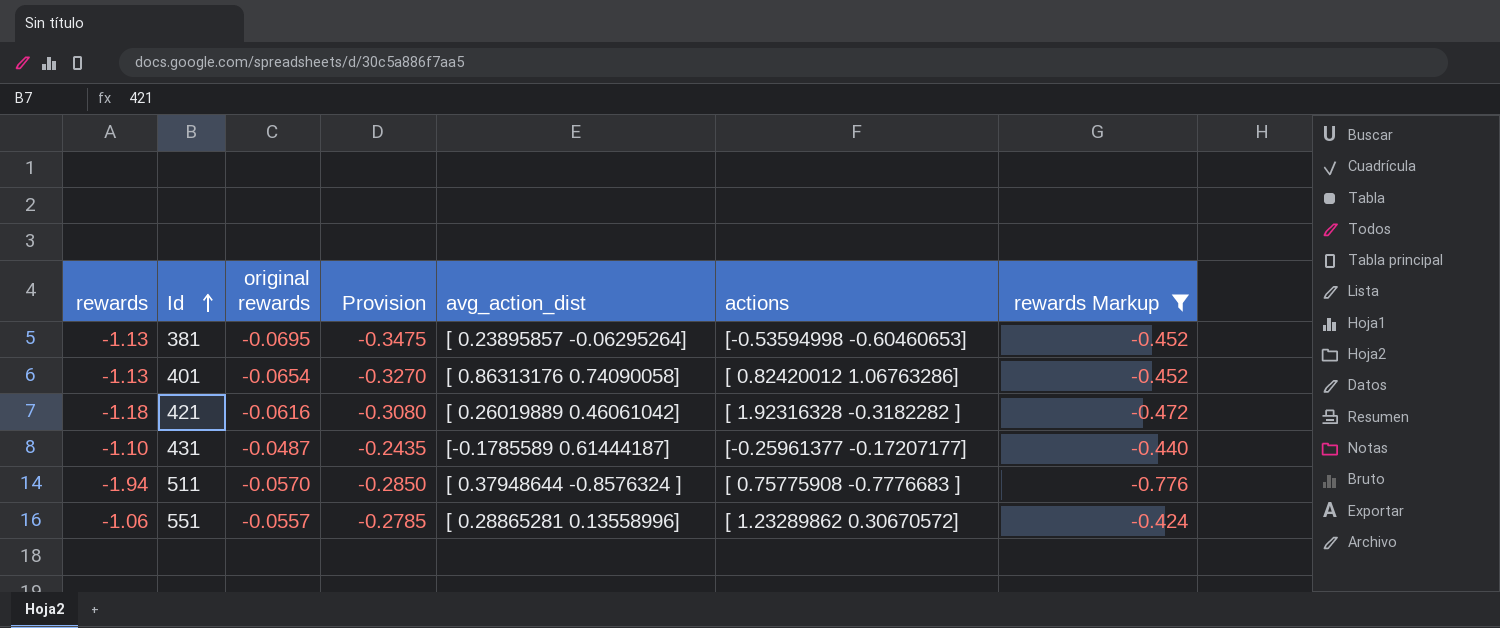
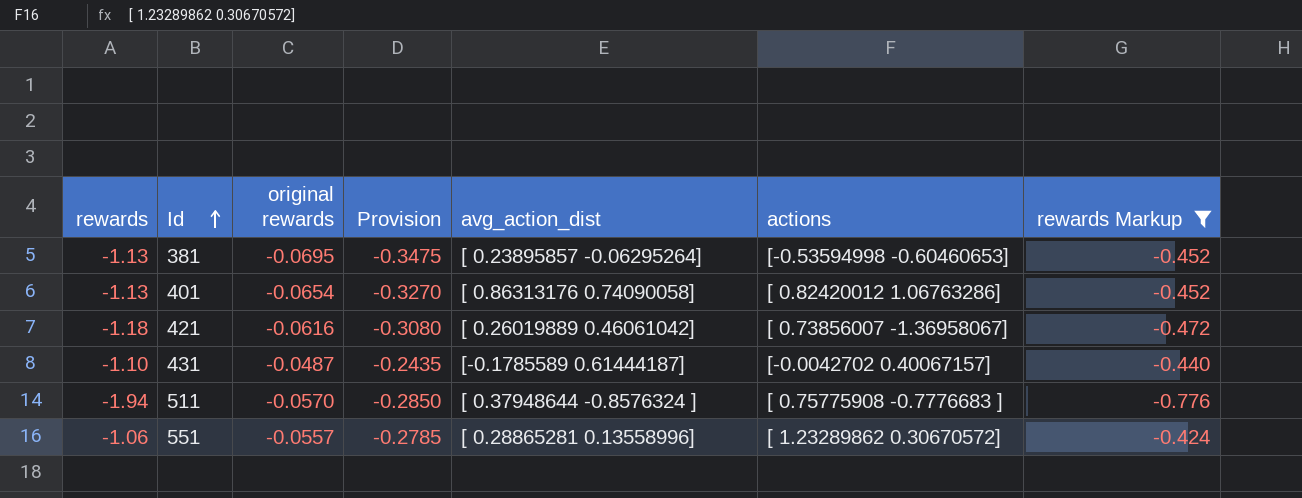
421 | actions: [ 1.92316328 -0.3182282 ] -> [ 0.73856007 -1.36958067]
431 | actions: [-0.25961377 -0.17207177] -> [-0.0042702 0.40067157]

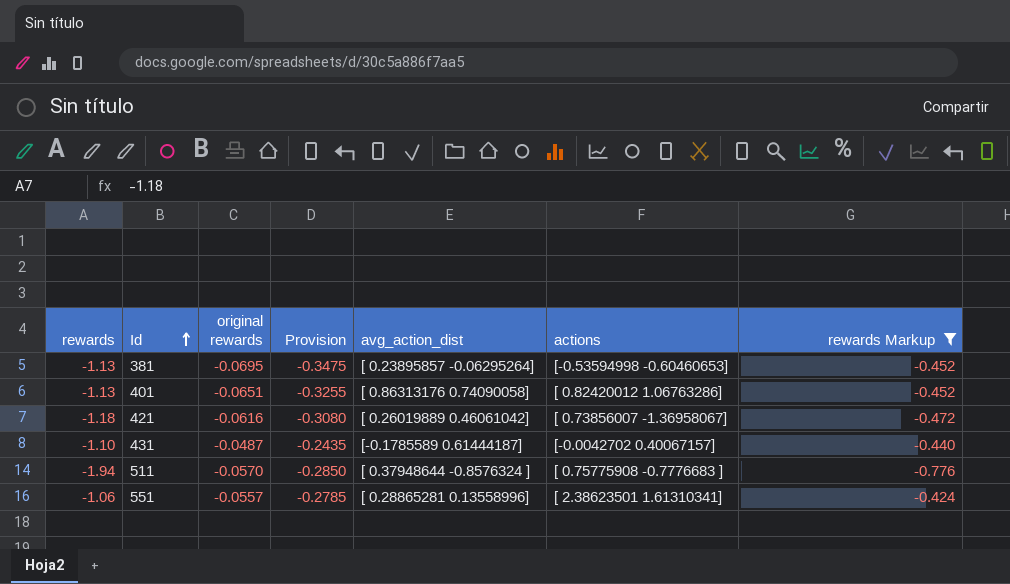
401 | original rewards: -0.0654 -> -0.0651
401 | Provision: -0.3270 -> -0.3255
551 | actions: [ 1.23289862 0.30670572] -> [ 2.38623501 1.61310341]

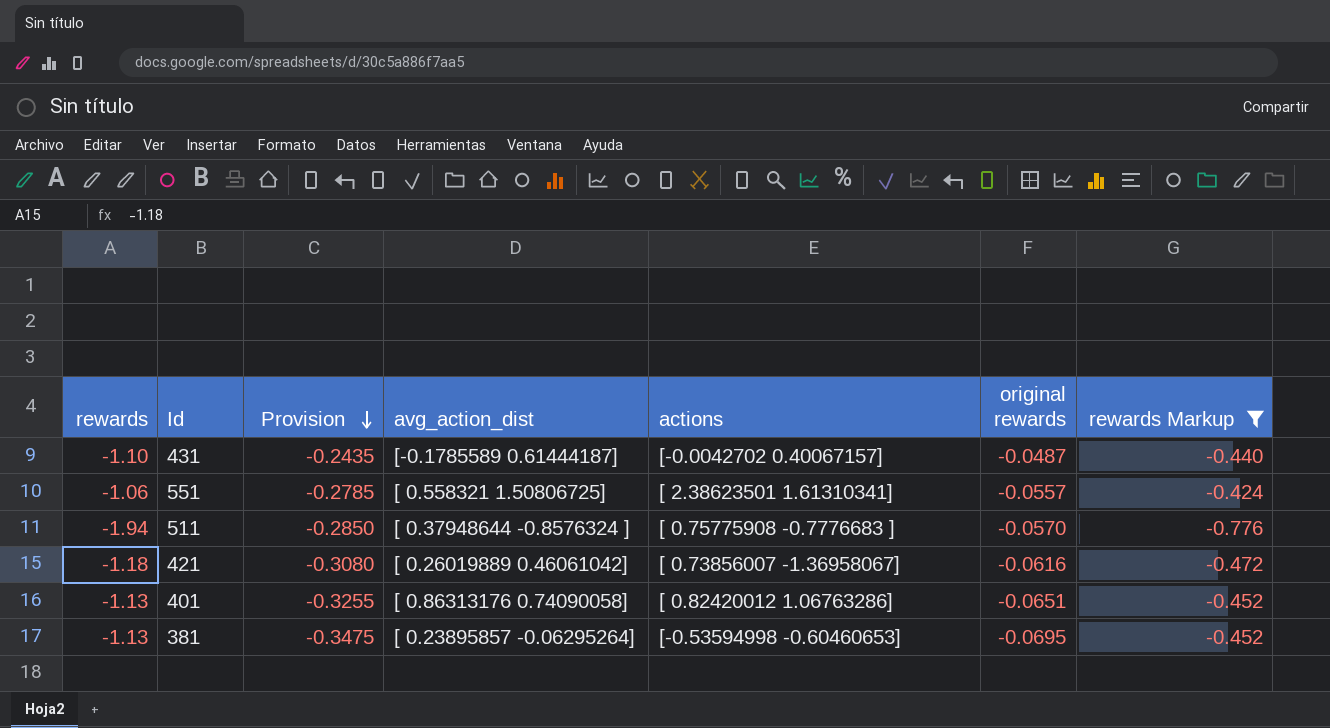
row order: Id ascending -> Provision descending
column original rewards | position: 3 -> 6
551 | avg_action_dist: [ 0.28865281 0.13558996] -> [ 0.558321 1.50806725]

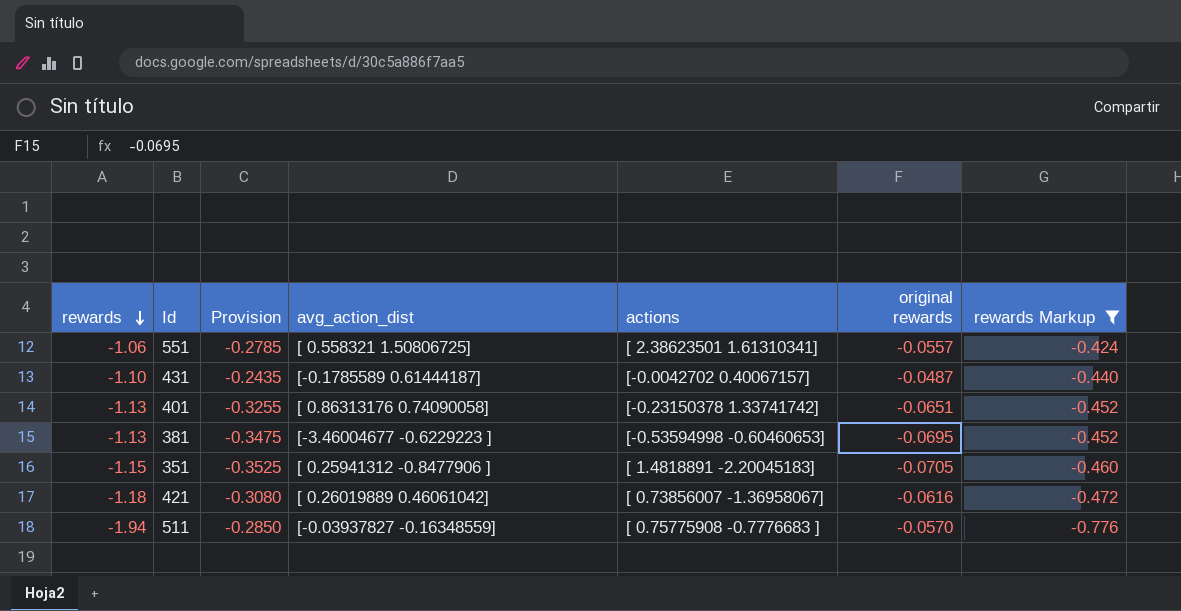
row order: Provision descending -> rewards descending
401 | actions: [ 0.82420012 1.06763286] -> [-0.23150378 1.33741742]
381 | avg_action_dist: [ 0.23895857 -0.06295264] -> [-3.46004677 -0.6229223 ]
row 351: none -> -1.15 | -0.3525 | [ 0.25941312 -0.8477906 ] | [ 1.4818891 -2.20045183] | -0.0705 | -0.460
511 | avg_action_dist: [ 0.37948644 -0.8576324 ] -> [-0.03937827 -0.16348559]

